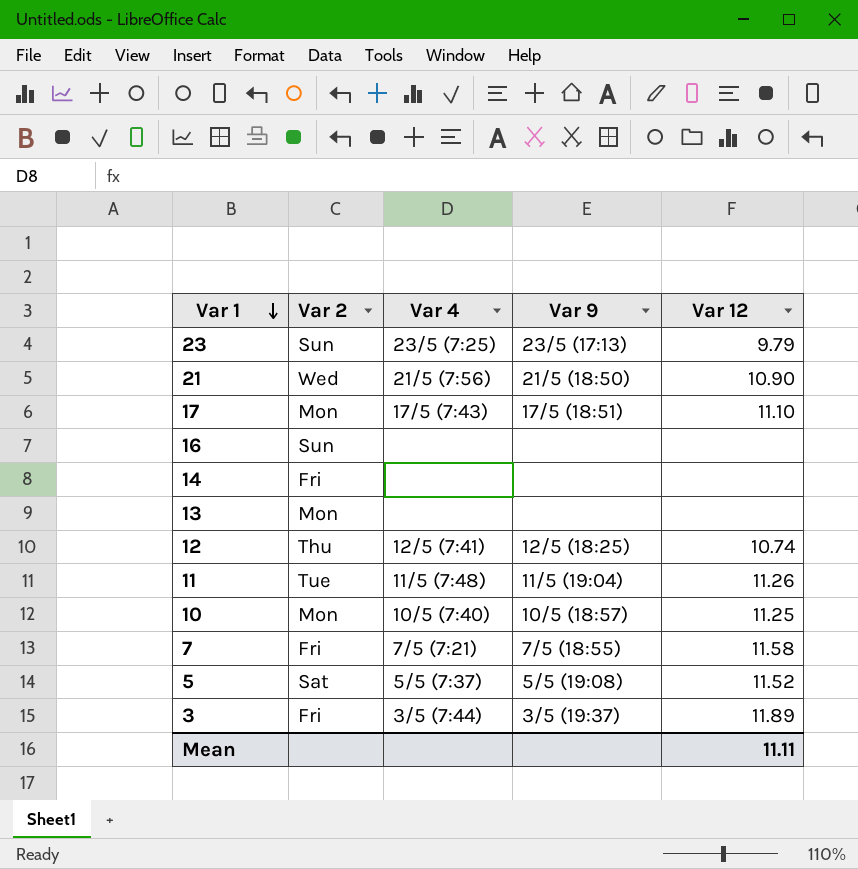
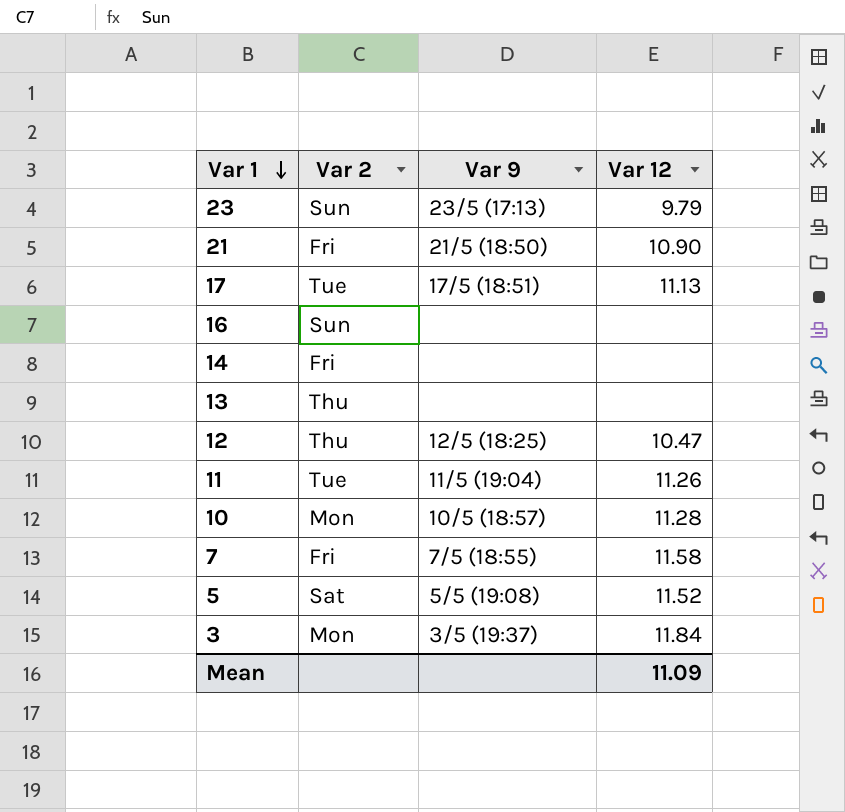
column Var 4 | position: 3 -> none
21 | Var 2: Wed -> Fri
17 | Var 2: Mon -> Tue
17 | Var 12: 11.10 -> 11.13
13 | Var 2: Mon -> Thu
12 | Var 12: 10.74 -> 10.47
10 | Var 12: 11.25 -> 11.28
3 | Var 2: Fri -> Mon
3 | Var 12: 11.89 -> 11.84
Mean | Var 12: 11.11 -> 11.09

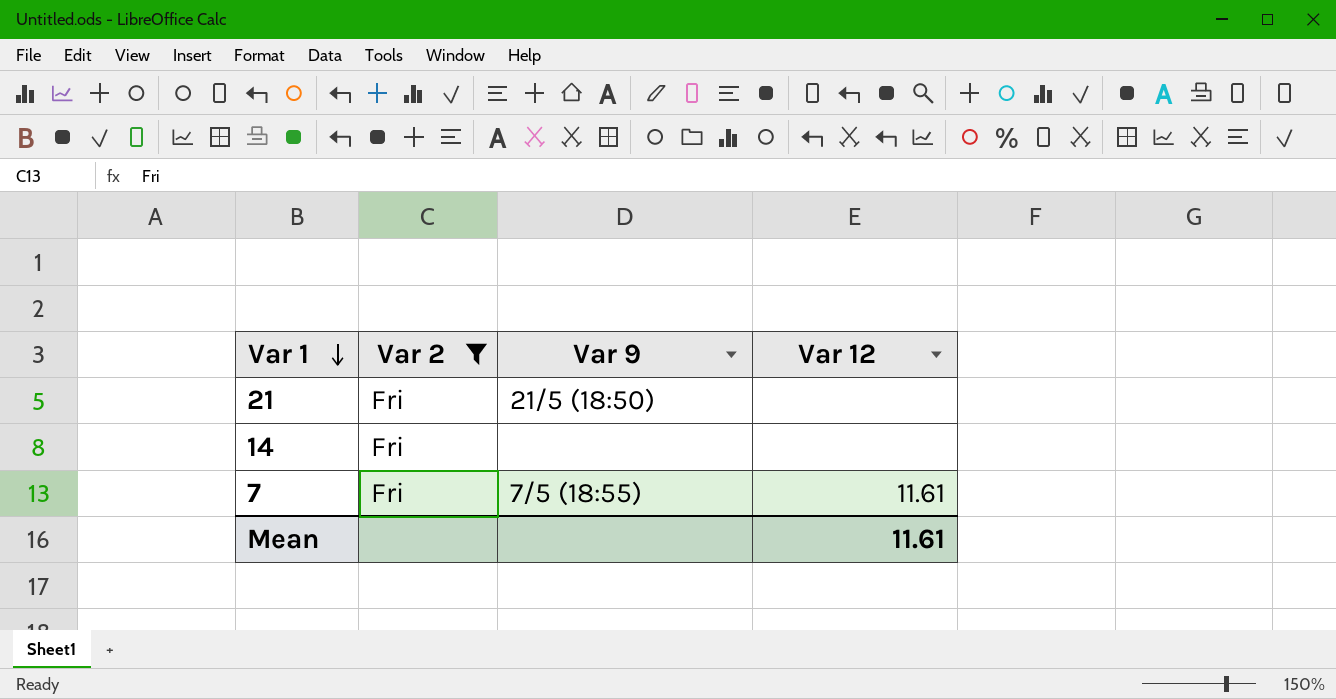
filter: none -> Var 2 = Fri
21 | Var 12: 10.90 -> none
7 | Var 12: 11.58 -> 11.61
Mean | Var 12: 11.09 -> 11.61

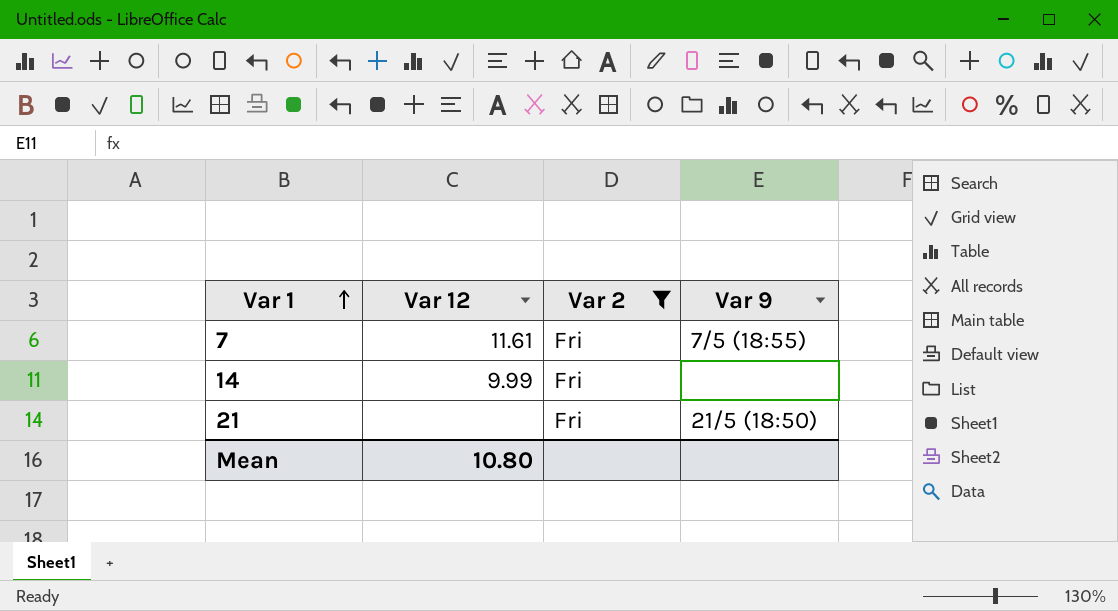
row order: Var 1 descending -> Var 1 ascending
column Var 12 | position: 4 -> 2
14 | Var 12: none -> 9.99
Mean | Var 12: 11.61 -> 10.80

